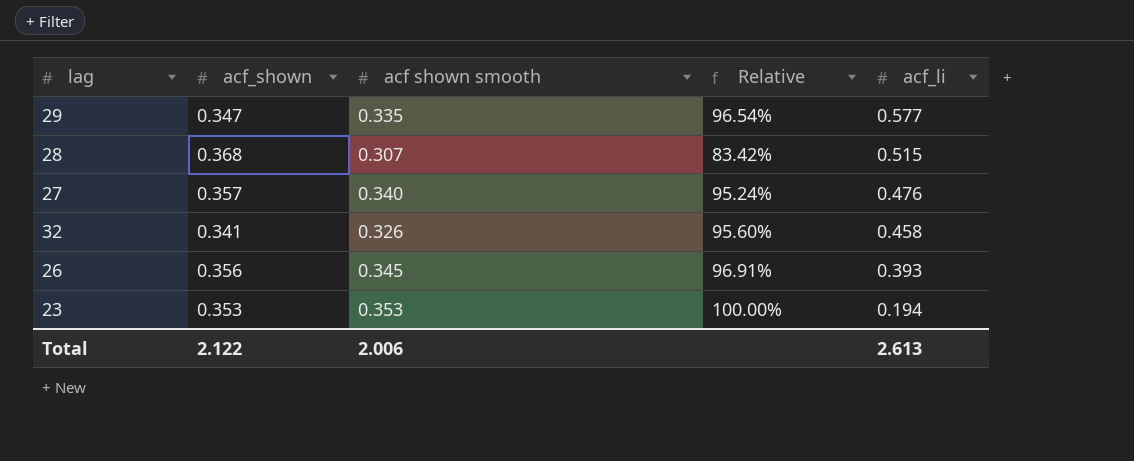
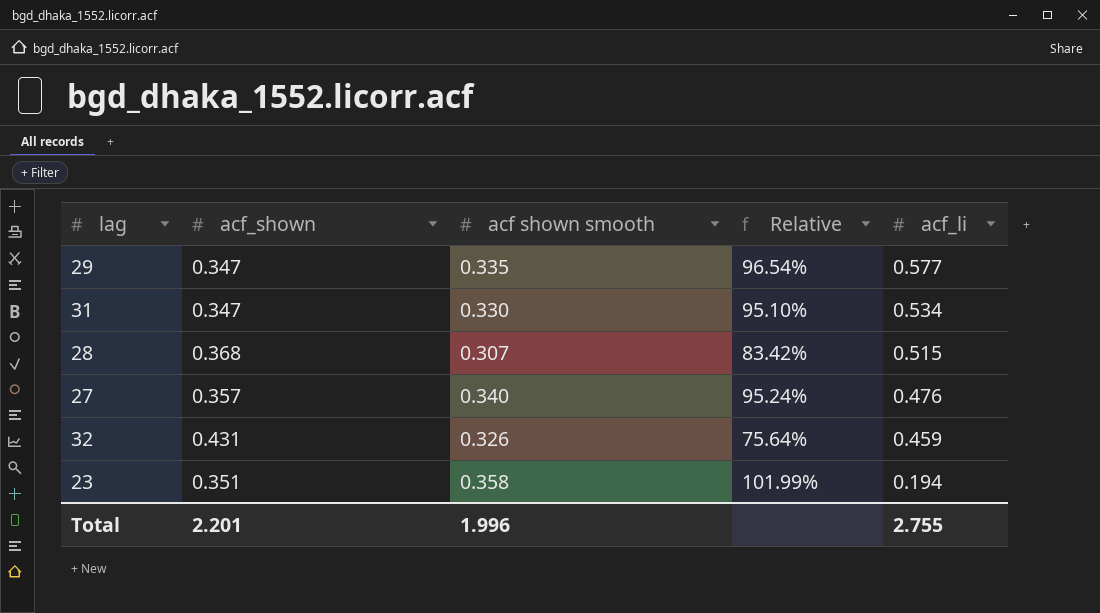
row 26: 0.356 | 0.345 | 96.91% | 0.393 -> none
row 31: none -> 0.347 | 0.330 | 95.10% | 0.534
32 | acf_shown: 0.341 -> 0.431
32 | Relative: 95.60% -> 75.64%
32 | acf_li: 0.458 -> 0.459
23 | acf_shown: 0.353 -> 0.351
23 | acf shown smooth: 0.353 -> 0.358
23 | Relative: 100.00% -> 101.99%
Total | acf_shown: 2.122 -> 2.201
Total | acf shown smooth: 2.006 -> 1.996
Total | acf_li: 2.613 -> 2.755

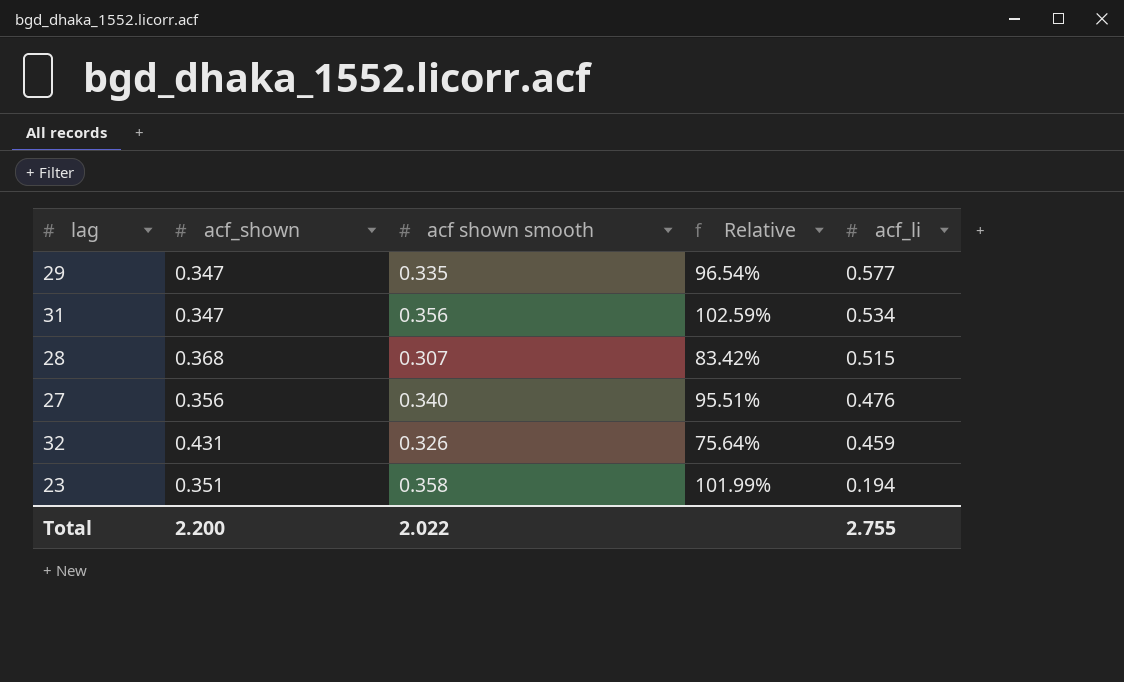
31 | acf shown smooth: 0.330 -> 0.356
31 | Relative: 95.10% -> 102.59%
27 | acf_shown: 0.357 -> 0.356
27 | Relative: 95.24% -> 95.51%
Total | acf_shown: 2.201 -> 2.200
Total | acf shown smooth: 1.996 -> 2.022

